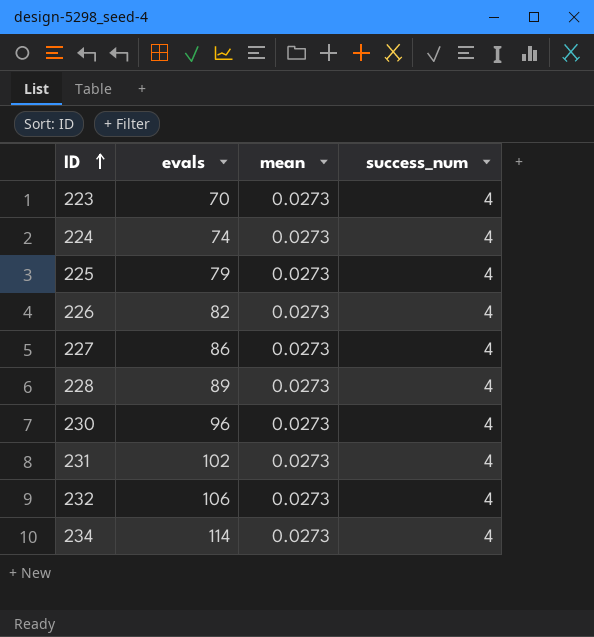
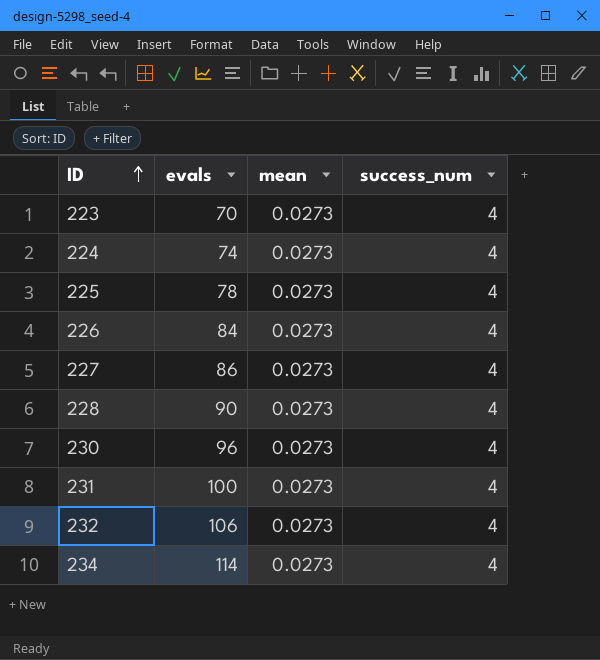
225 | evals: 79 -> 78
226 | evals: 82 -> 84
228 | evals: 89 -> 90
231 | evals: 102 -> 100

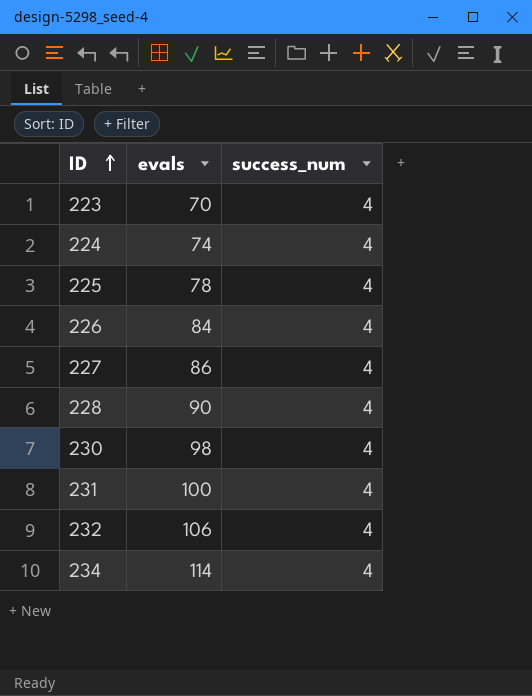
column mean | position: 3 -> none
230 | evals: 96 -> 98

